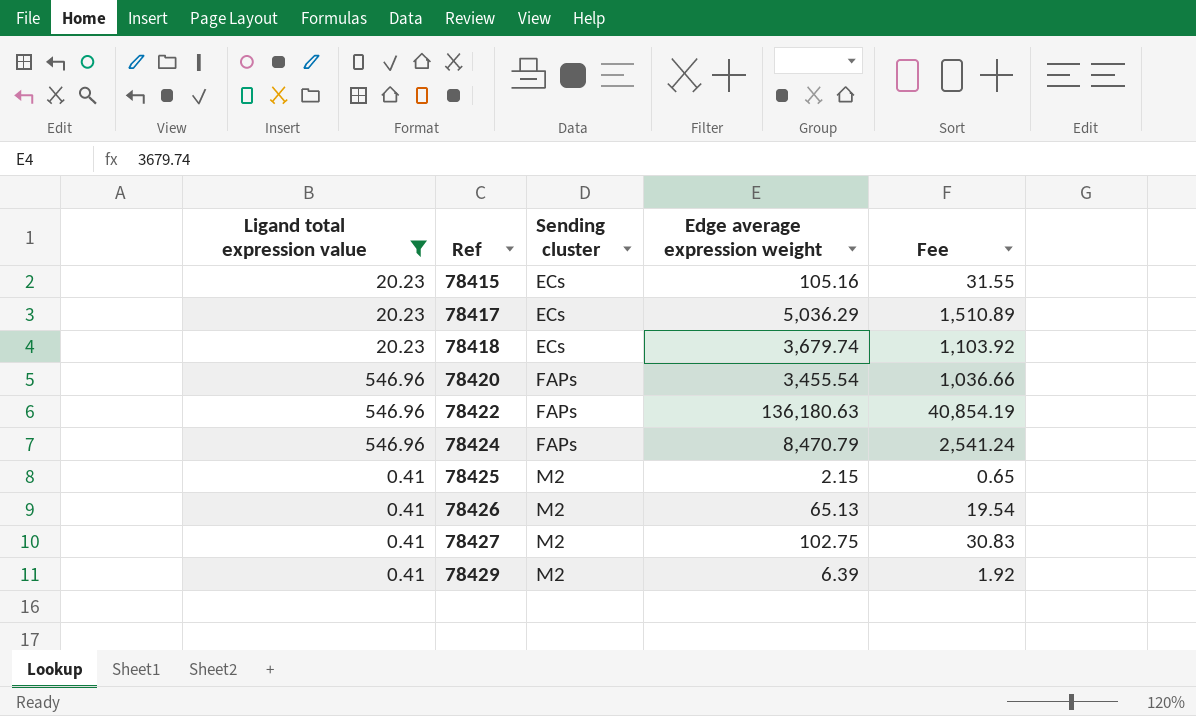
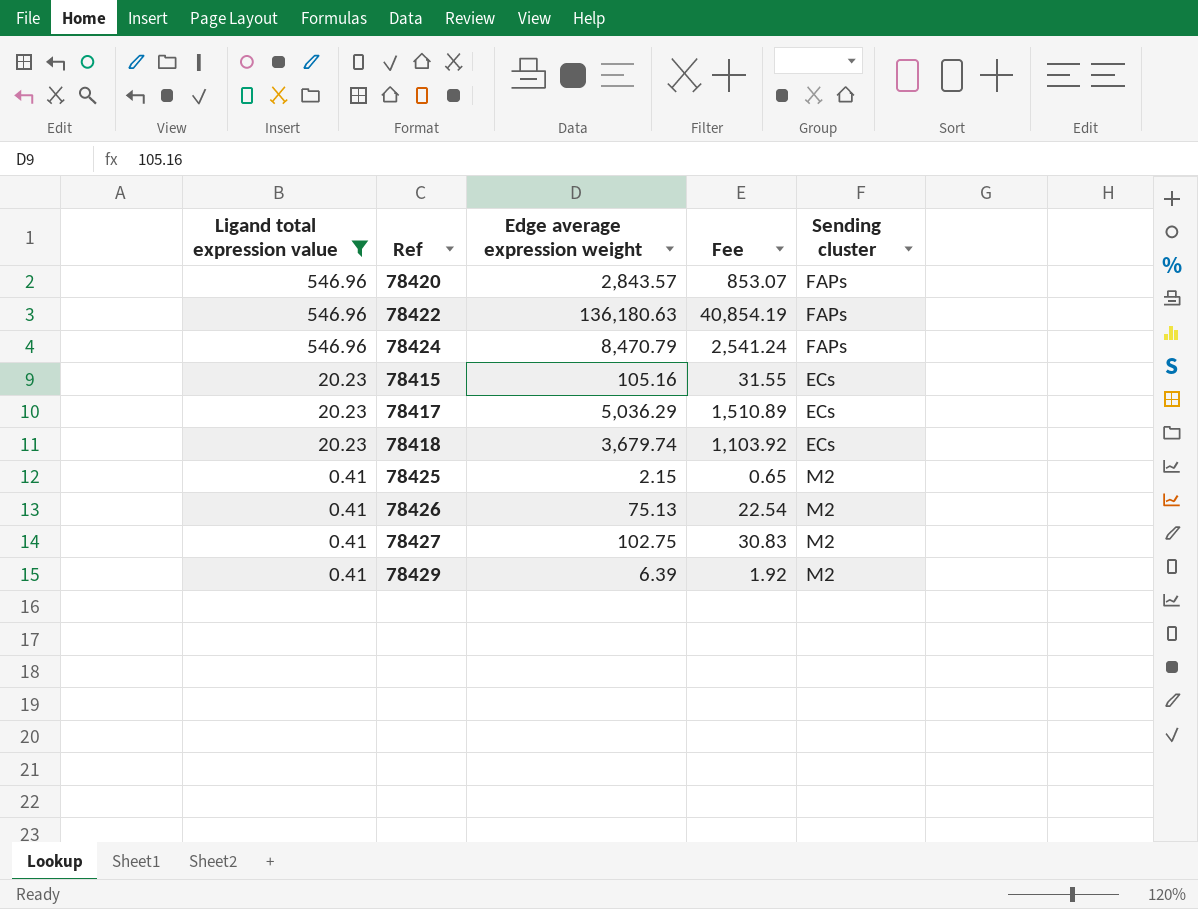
row order: Ref ascending -> Ligand total expression value descending
column Sending cluster | position: 3 -> 5
78420 | Edge average expression weight: 3,455.54 -> 2,843.57
78420 | Fee: 1,036.66 -> 853.07
78426 | Edge average expression weight: 65.13 -> 75.13
78426 | Fee: 19.54 -> 22.54

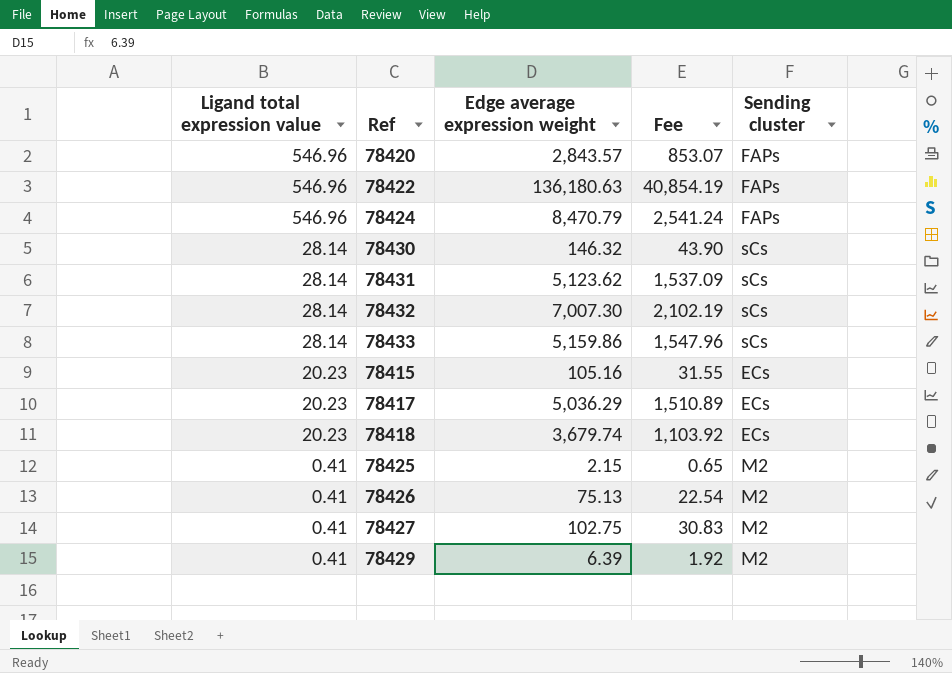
filter: Ligand total expression value != 28.14 -> none

